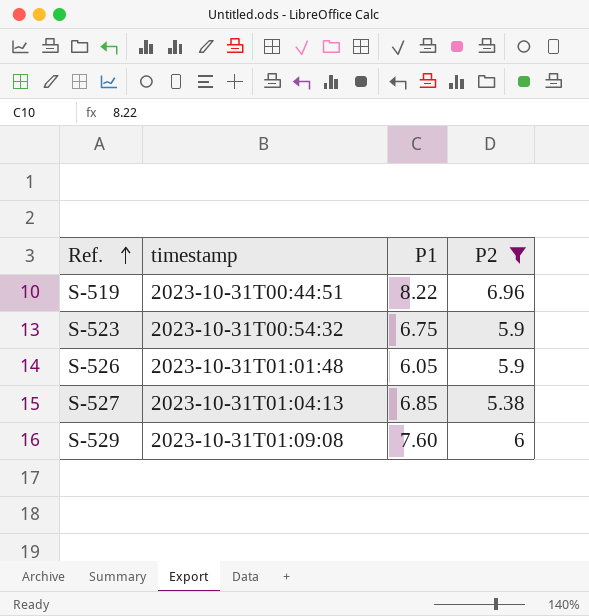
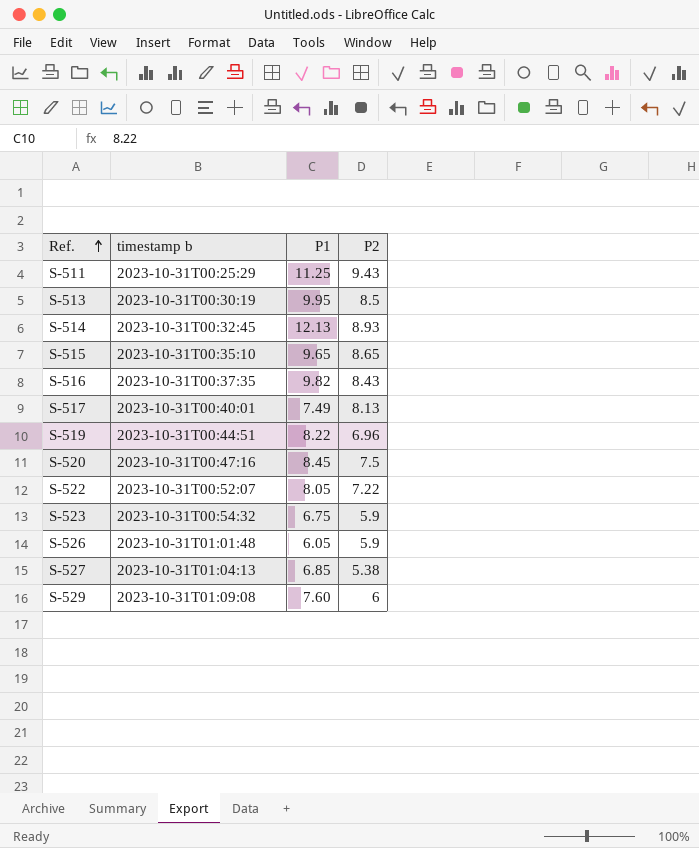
filter: P2 <= 6.96 -> none
column name: timestamp -> timestamp b

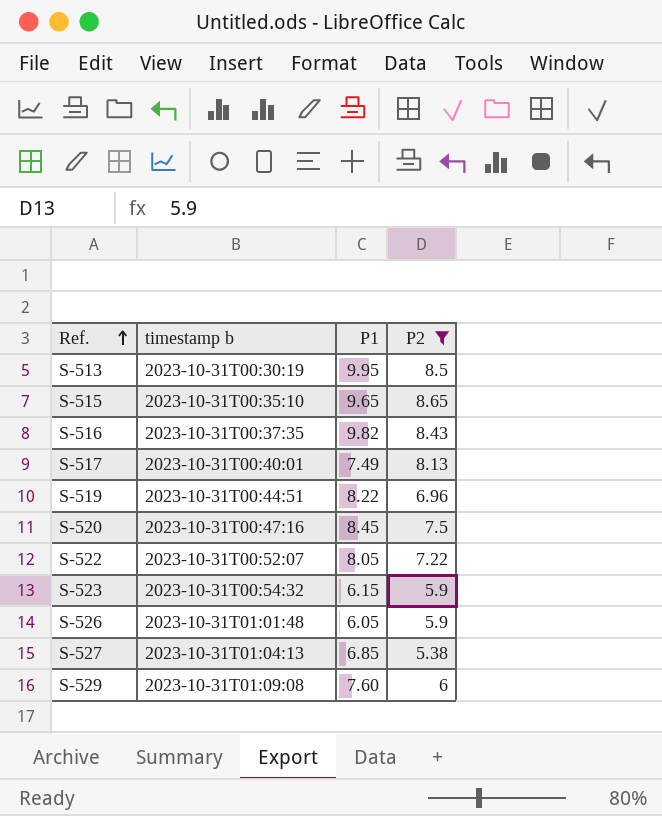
filter: none -> P2 <= 8.65
S-523 | P1: 6.75 -> 6.15

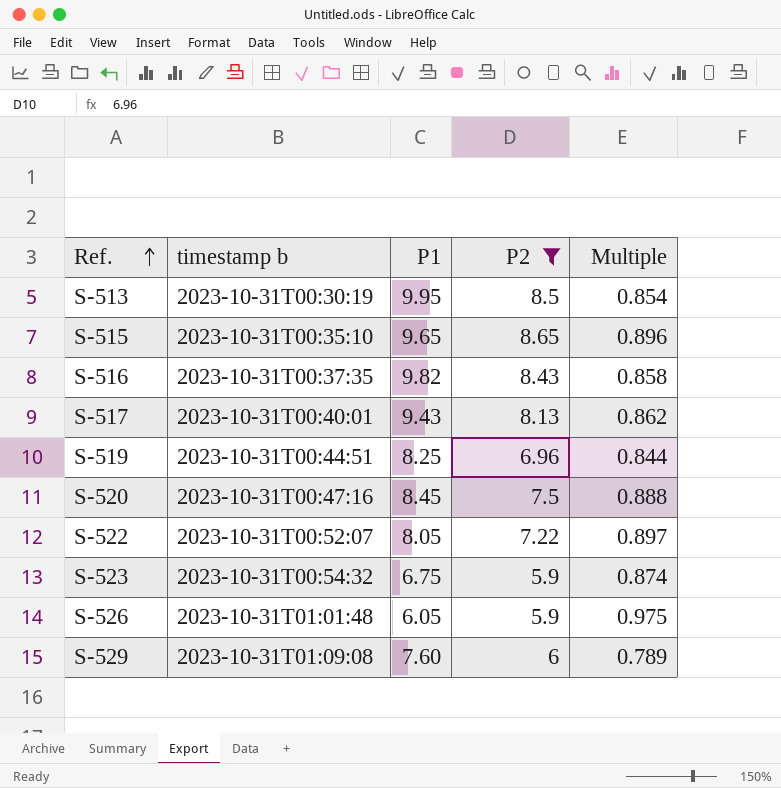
column Multiple | formula: none -> [P2] / [P1]
row S-527: 2023-10-31T01:04:13 | 6.85 | 5.38 -> none
S-517 | P1: 7.49 -> 9.43
S-519 | P1: 8.22 -> 8.25
S-523 | P1: 6.15 -> 6.75

